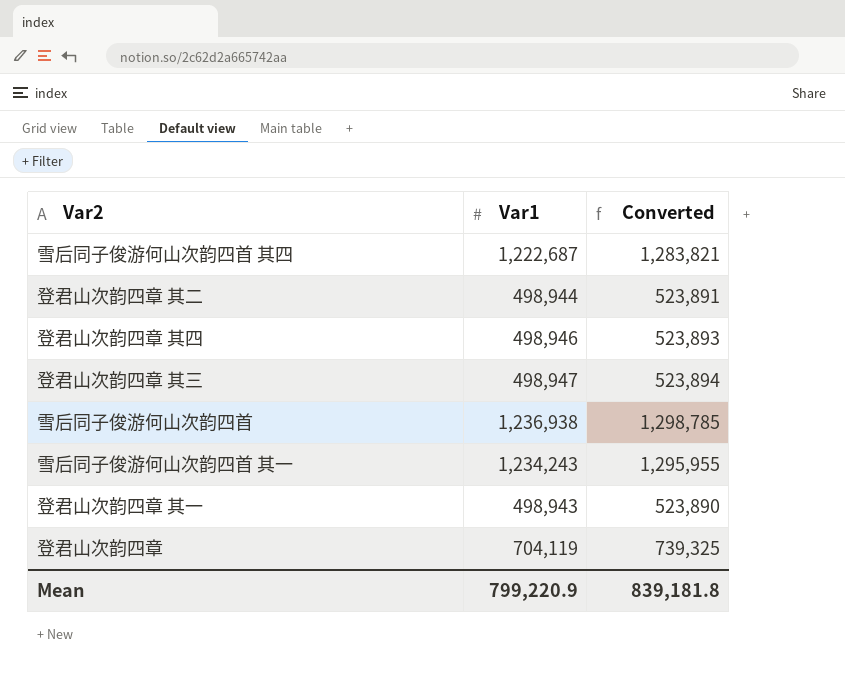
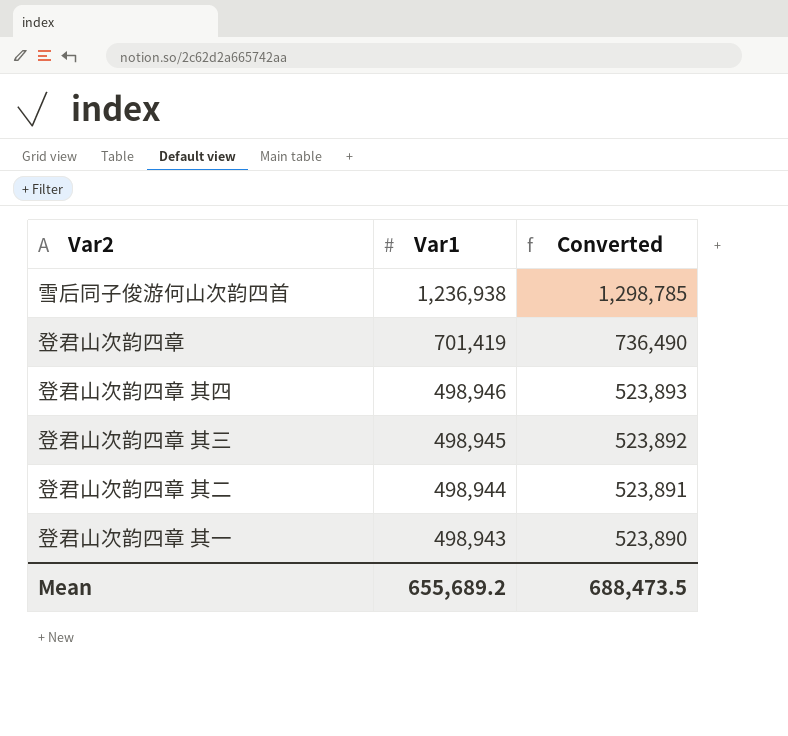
row order: none -> Var1 descending
row 雪后同子俊游何山次韵四首 其四: 1,222,687 | 1,283,821 -> none
row 雪后同子俊游何山次韵四首 其一: 1,234,243 | 1,295,955 -> none
登君山次韵四章 | Var1: 704,119 -> 701,419
登君山次韵四章 | Converted: 739,325 -> 736,490
登君山次韵四章 其三 | Var1: 498,947 -> 498,945
登君山次韵四章 其三 | Converted: 523,894 -> 523,892
Mean | Var1: 799,220.9 -> 655,689.2
Mean | Converted: 839,181.8 -> 688,473.5

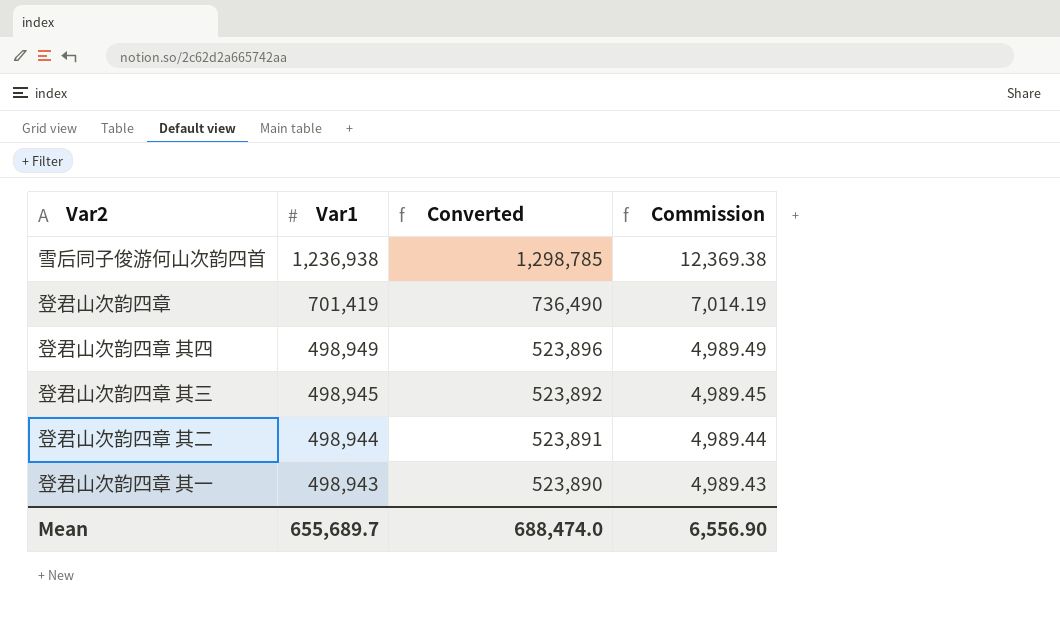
column Commission | formula: none -> [Var1] * 0.01
登君山次韵四章 其四 | Var1: 498,946 -> 498,949
登君山次韵四章 其四 | Converted: 523,893 -> 523,896
Mean | Var1: 655,689.2 -> 655,689.7
Mean | Converted: 688,473.5 -> 688,474.0

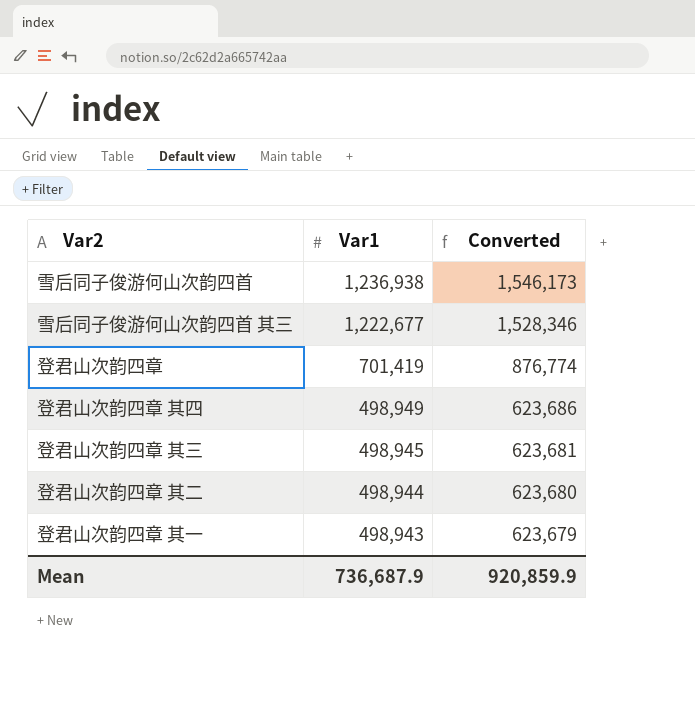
column Commission | formula: [Var1] * 0.01 -> none
column Converted | formula: [Var1] * 1.05 -> [Var1] * 1.25
row 雪后同子俊游何山次韵四首 其三: none -> 1,222,677 | 1,528,346
Mean | Var1: 655,689.7 -> 736,687.9
Mean | Converted: 688,474.0 -> 920,859.9

